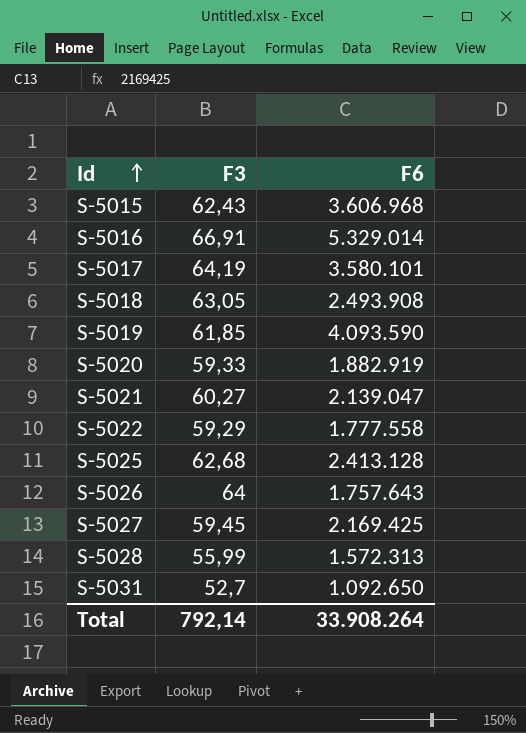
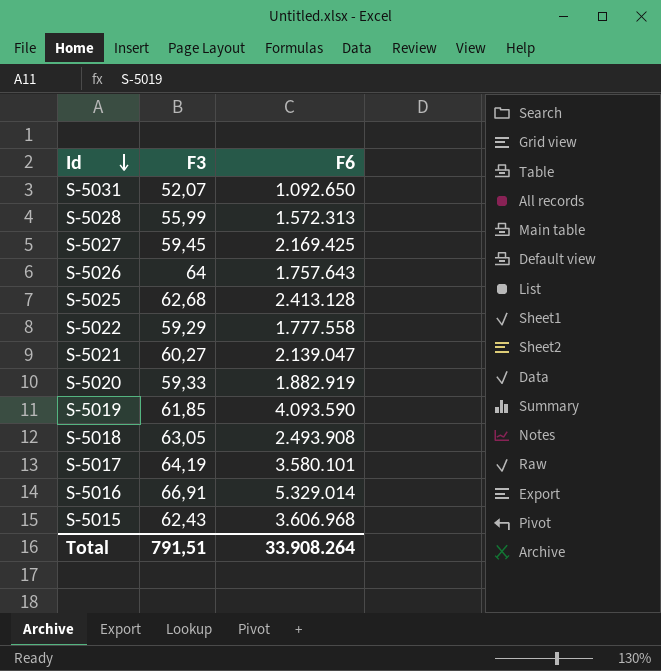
row order: Id ascending -> Id descending
S-5031 | F3: 52,7 -> 52,07
Total | F3: 792,14 -> 791,51

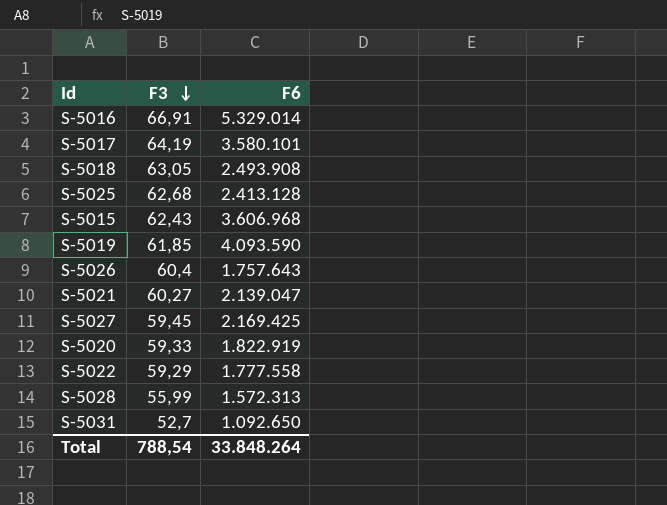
row order: Id descending -> F3 descending
S-5026 | F3: 64 -> 60,4
S-5020 | F6: 1.882.919 -> 1.822.919
S-5031 | F3: 52,07 -> 52,7
Total | F3: 791,51 -> 788,54
Total | F6: 33.908.264 -> 33.848.264

